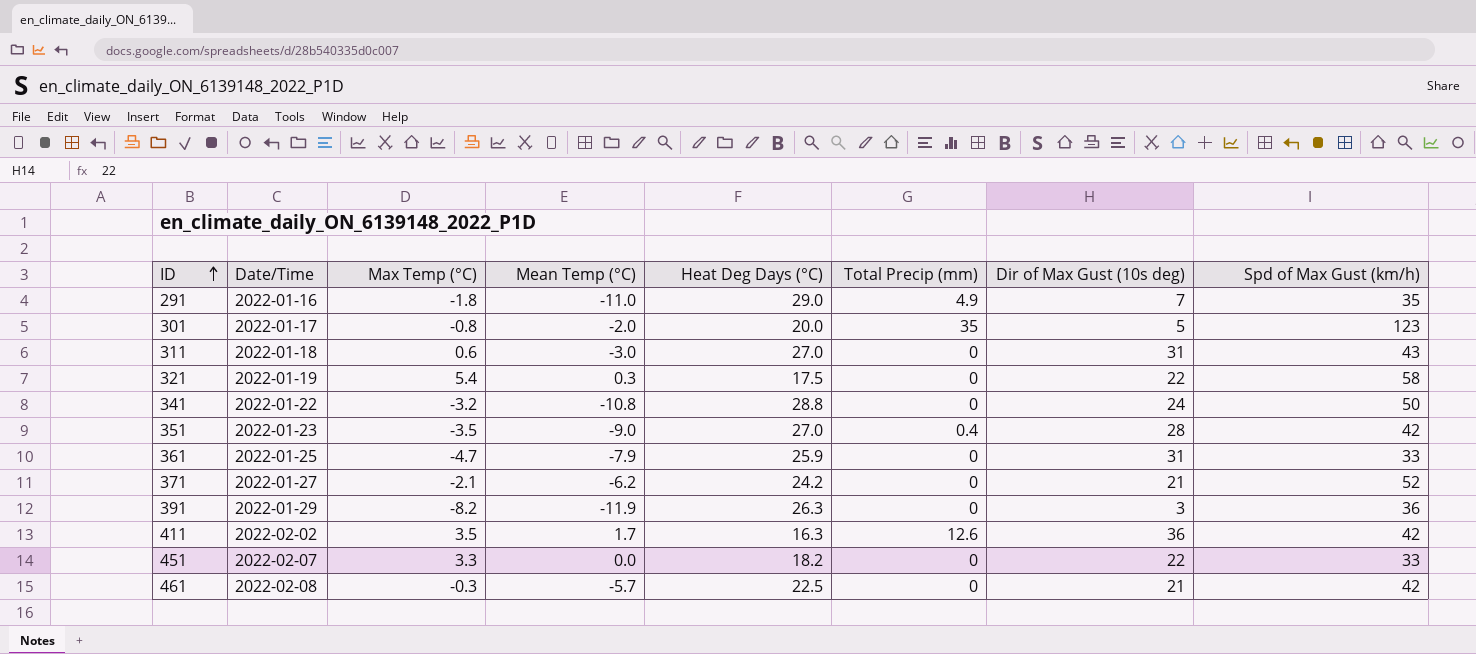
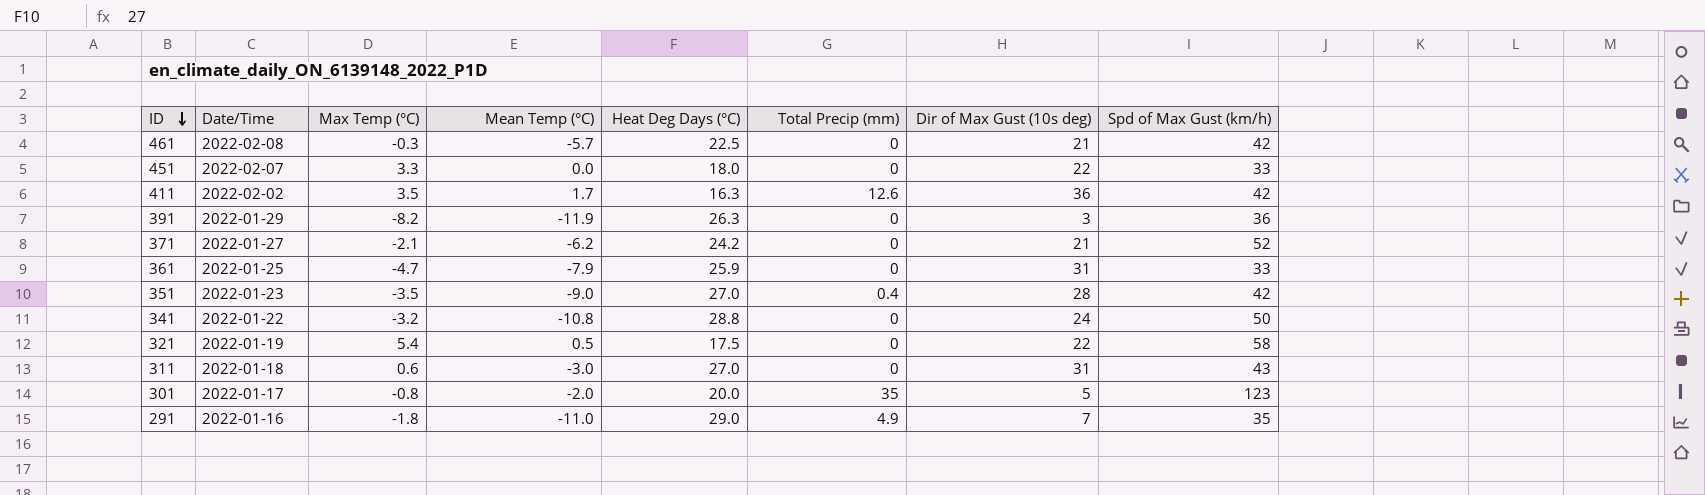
row order: ID ascending -> ID descending
451 | Heat Deg Days (°C): 18.2 -> 18.0
321 | Mean Temp (°C): 0.3 -> 0.5

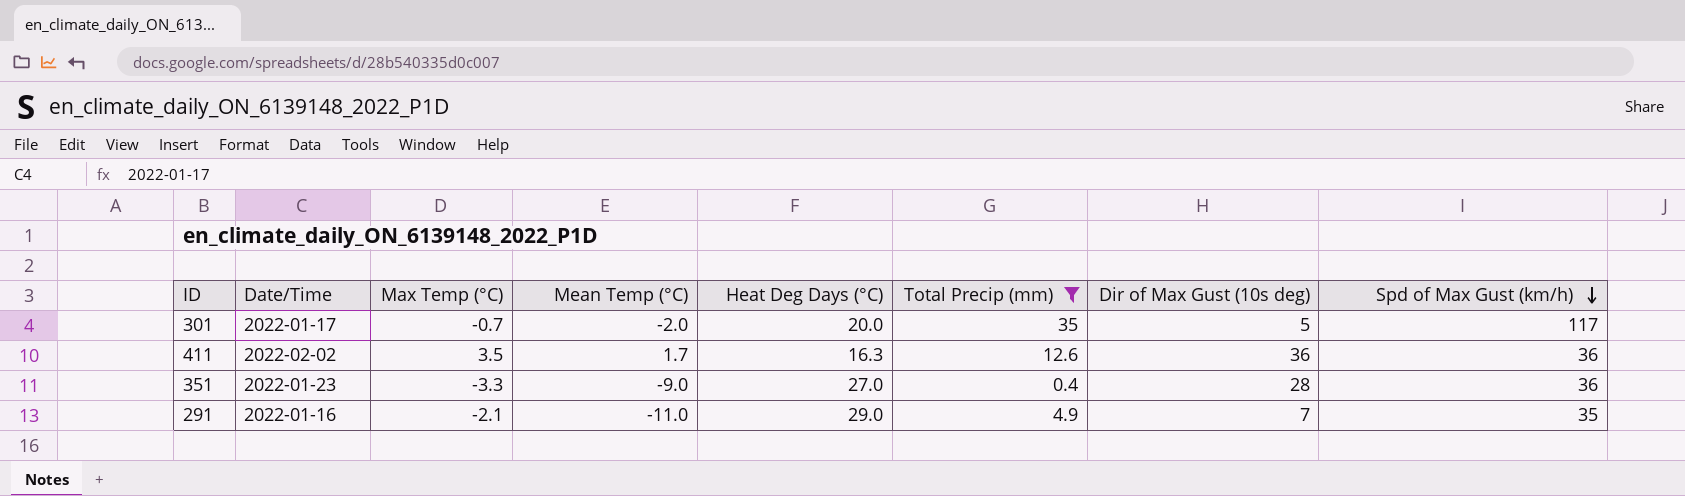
filter: none -> Total Precip (mm) != 0
row order: ID descending -> Spd of Max Gust (km/h) descending
301 | Max Temp (°C): -0.8 -> -0.7
301 | Spd of Max Gust (km/h): 123 -> 117
411 | Spd of Max Gust (km/h): 42 -> 36
351 | Max Temp (°C): -3.5 -> -3.3
351 | Spd of Max Gust (km/h): 42 -> 36
291 | Max Temp (°C): -1.8 -> -2.1

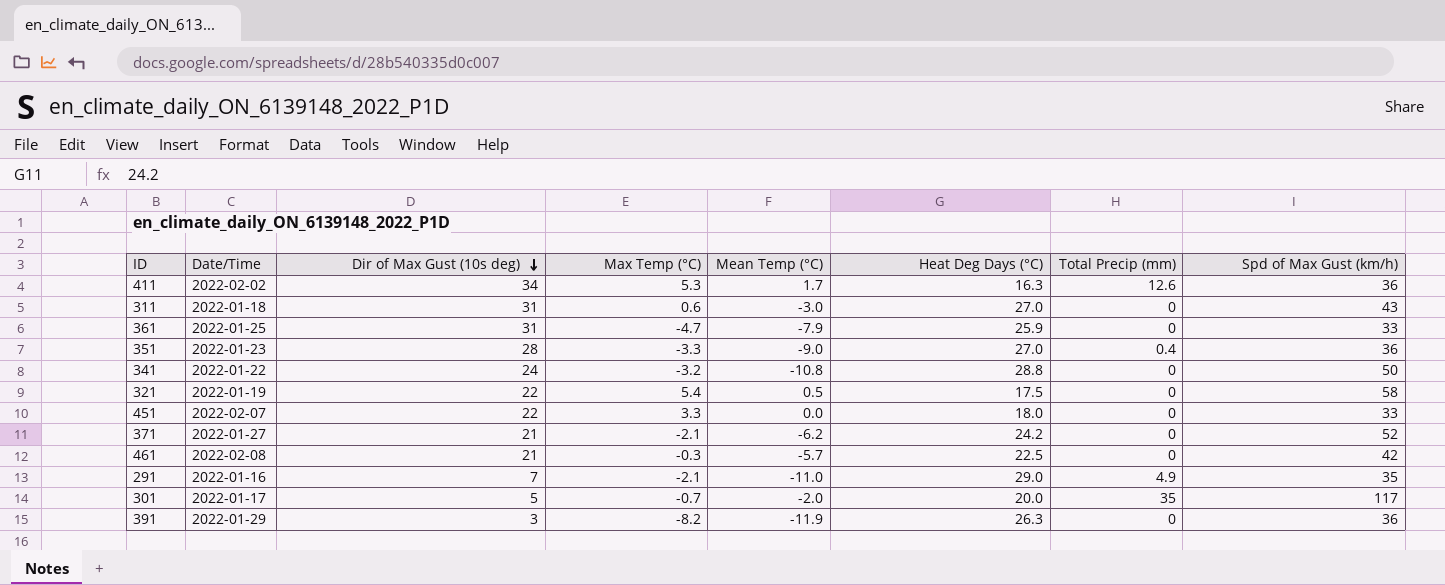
filter: Total Precip (mm) != 0 -> none
row order: Spd of Max Gust (km/h) descending -> Dir of Max Gust (10s deg) descending
column Dir of Max Gust (10s deg) | position: 7 -> 3
411 | Dir of Max Gust (10s deg): 36 -> 34
411 | Max Temp (°C): 3.5 -> 5.3

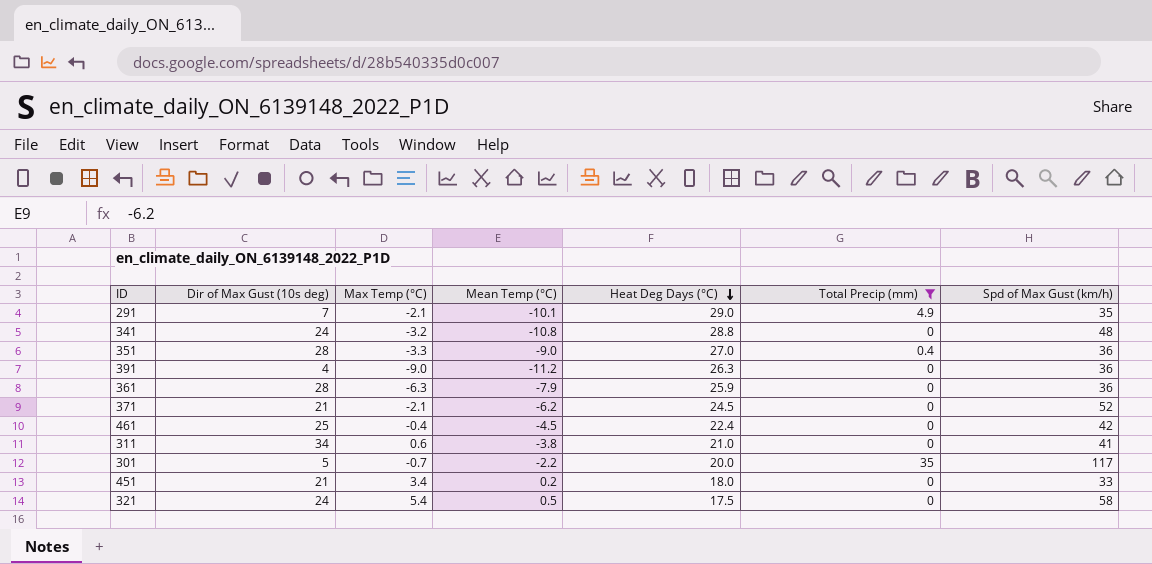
filter: none -> Total Precip (mm) != 12.6
row order: Dir of Max Gust (10s deg) descending -> Heat Deg Days (°C) descending
column Date/Time | position: 2 -> none
291 | Mean Temp (°C): -11.0 -> -10.1
341 | Spd of Max Gust (km/h): 50 -> 48
391 | Dir of Max Gust (10s deg): 3 -> 4
391 | Max Temp (°C): -8.2 -> -9.0
391 | Mean Temp (°C): -11.9 -> -11.2
361 | Dir of Max Gust (10s deg): 31 -> 28
361 | Max Temp (°C): -4.7 -> -6.3
361 | Spd of Max Gust (km/h): 33 -> 36
371 | Heat Deg Days (°C): 24.2 -> 24.5
461 | Dir of Max Gust (10s deg): 21 -> 25
461 | Max Temp (°C): -0.3 -> -0.4
461 | Mean Temp (°C): -5.7 -> -4.5
461 | Heat Deg Days (°C): 22.5 -> 22.4
311 | Dir of Max Gust (10s deg): 31 -> 34
311 | Mean Temp (°C): -3.0 -> -3.8
311 | Heat Deg Days (°C): 27.0 -> 21.0
311 | Spd of Max Gust (km/h): 43 -> 41
301 | Mean Temp (°C): -2.0 -> -2.2
451 | Dir of Max Gust (10s deg): 22 -> 21
451 | Max Temp (°C): 3.3 -> 3.4
451 | Mean Temp (°C): 0.0 -> 0.2
321 | Dir of Max Gust (10s deg): 22 -> 24

